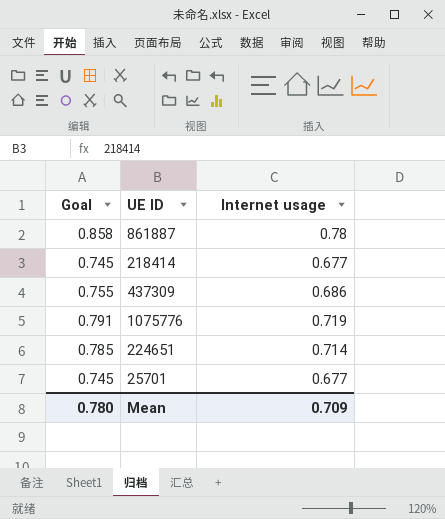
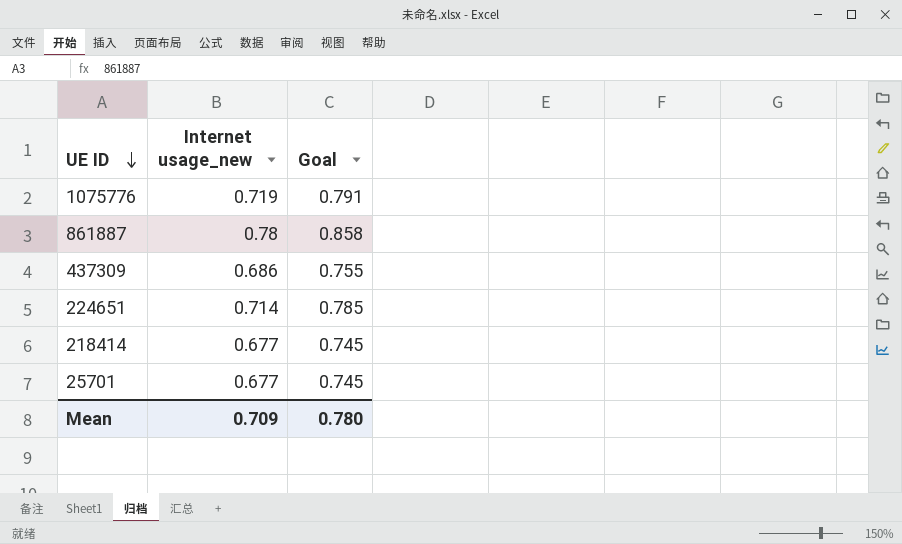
row order: none -> UE ID descending
column name: Internet usage -> Internet usage_new
column Goal | position: 1 -> 3

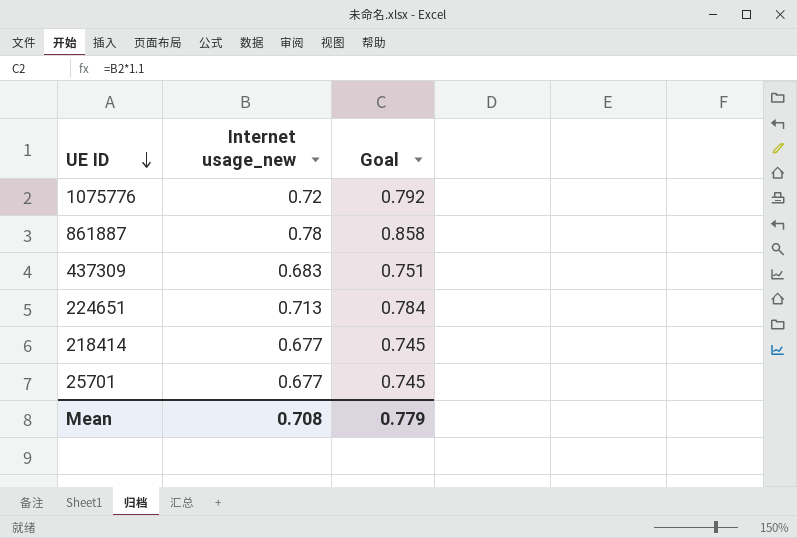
1075776 | Internet usage_new: 0.719 -> 0.72
1075776 | Goal: 0.791 -> 0.792
437309 | Internet usage_new: 0.686 -> 0.683
437309 | Goal: 0.755 -> 0.751
224651 | Internet usage_new: 0.714 -> 0.713
224651 | Goal: 0.785 -> 0.784
Mean | Internet usage_new: 0.709 -> 0.708
Mean | Goal: 0.780 -> 0.779

